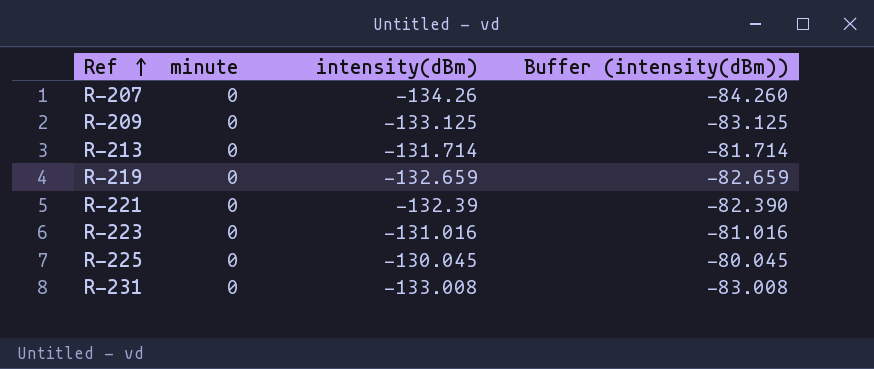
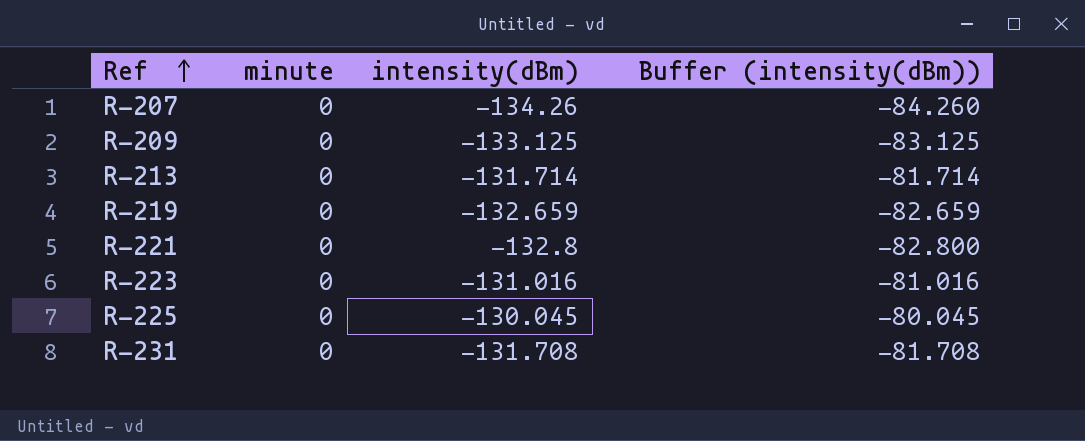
R-221 | intensity(dBm): -132.39 -> -132.8
R-221 | Buffer (intensity(dBm)): -82.390 -> -82.800
R-231 | intensity(dBm): -133.008 -> -131.708
R-231 | Buffer (intensity(dBm)): -83.008 -> -81.708

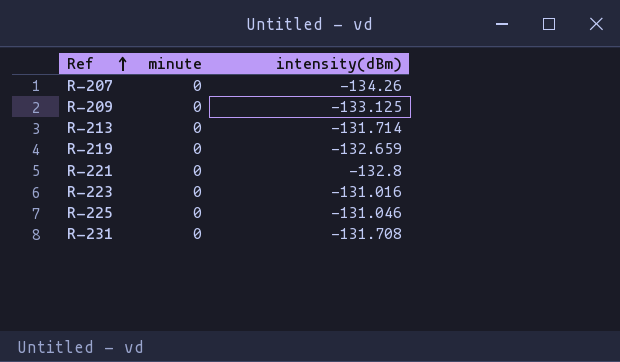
column Buffer (intensity(dBm)) | formula: [intensity(dBm)] + 50 -> none
R-225 | intensity(dBm): -130.045 -> -131.046

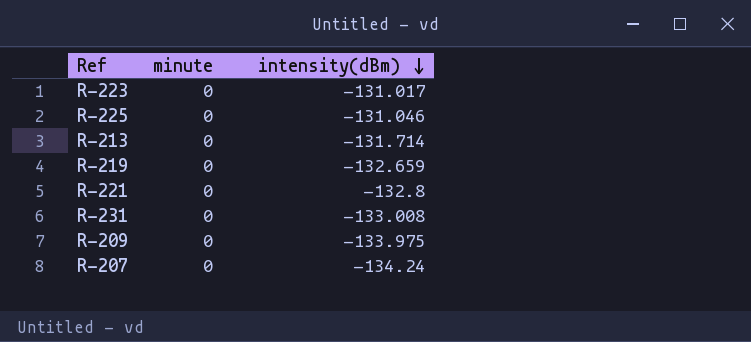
row order: Ref ascending -> intensity(dBm) descending
R-223 | intensity(dBm): -131.016 -> -131.017
R-231 | intensity(dBm): -131.708 -> -133.008
R-209 | intensity(dBm): -133.125 -> -133.975
R-207 | intensity(dBm): -134.26 -> -134.24

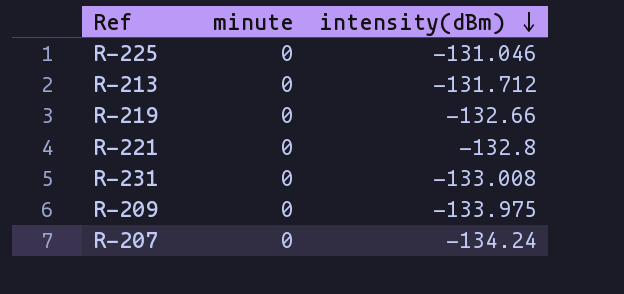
row R-223: 0 | -131.017 -> none
R-213 | intensity(dBm): -131.714 -> -131.712
R-219 | intensity(dBm): -132.659 -> -132.66

